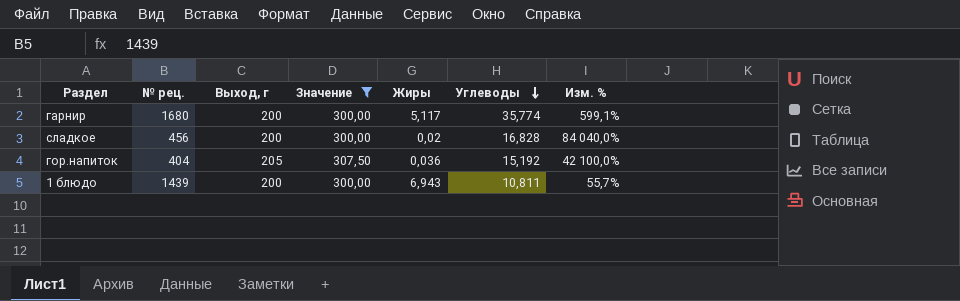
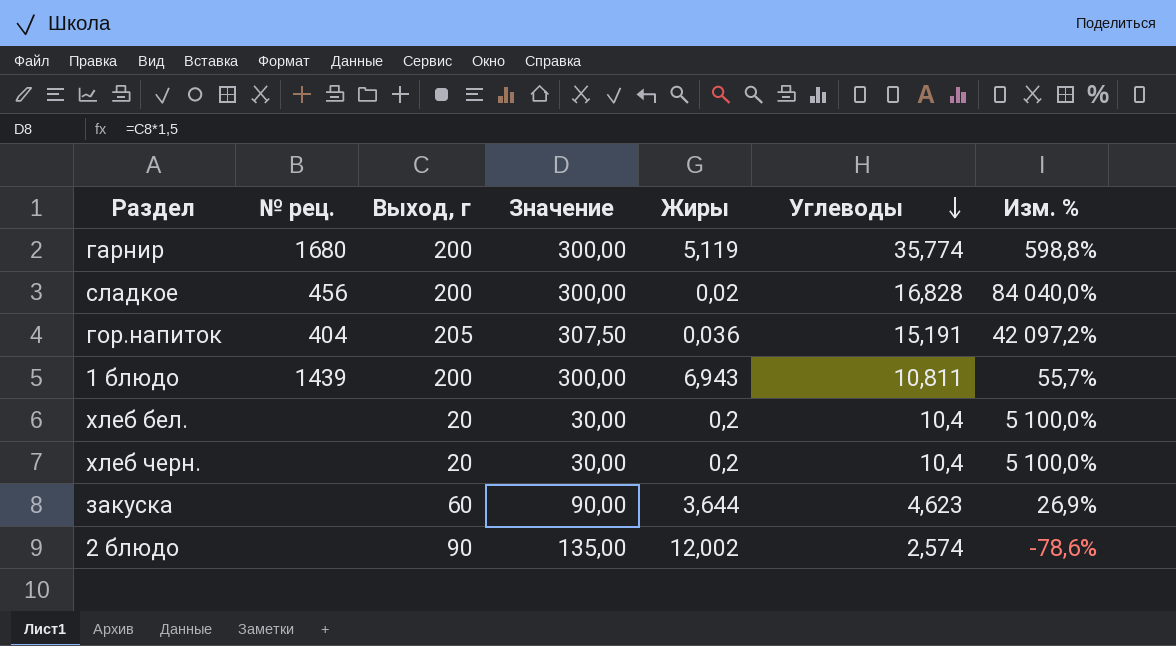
filter: Значение >= 300,00 -> none
гарнир | Жиры: 5,117 -> 5,119
гарнир | Изм. %: 599,1% -> 598,8%
гор.напиток | Углеводы: 15,192 -> 15,191
гор.напиток | Изм. %: 42 100,0% -> 42 097,2%

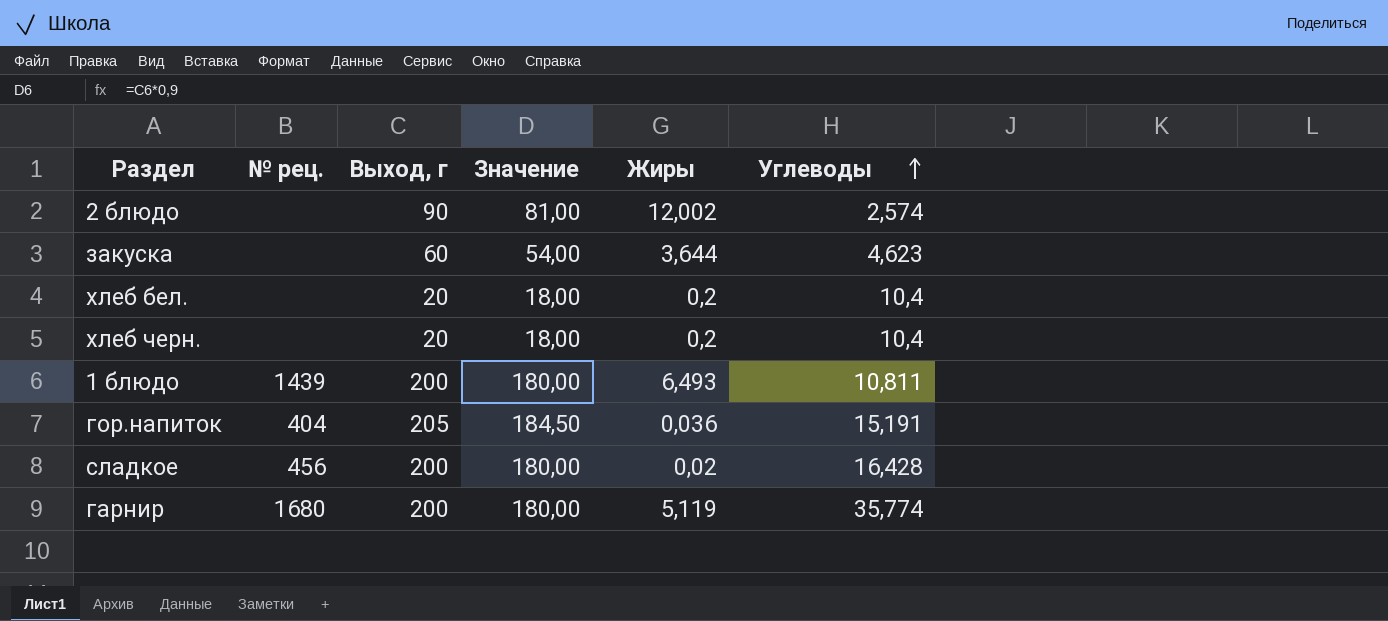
row order: Углеводы descending -> Углеводы ascending
column Изм. % | formula: ([Углеводы] - [Жиры]) / [Жиры] -> none
column Значение | formula: [Выход, г] * 1,5 -> [Выход, г] * 0,9
1 блюдо | Жиры: 6,943 -> 6,493
сладкое | Углеводы: 16,828 -> 16,428

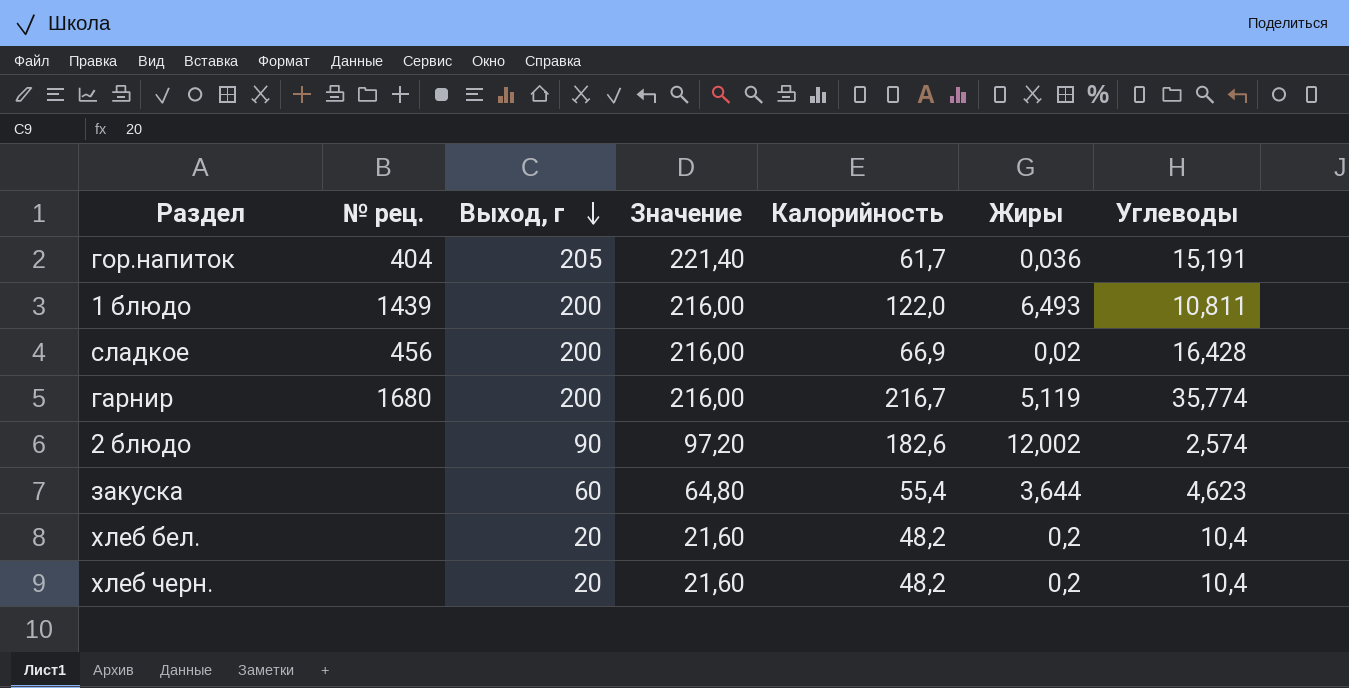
row order: Углеводы ascending -> Выход, г descending
column Значение | formula: [Выход, г] * 0,9 -> [Выход, г] * 1,08
column Калорийность | position: none -> 5

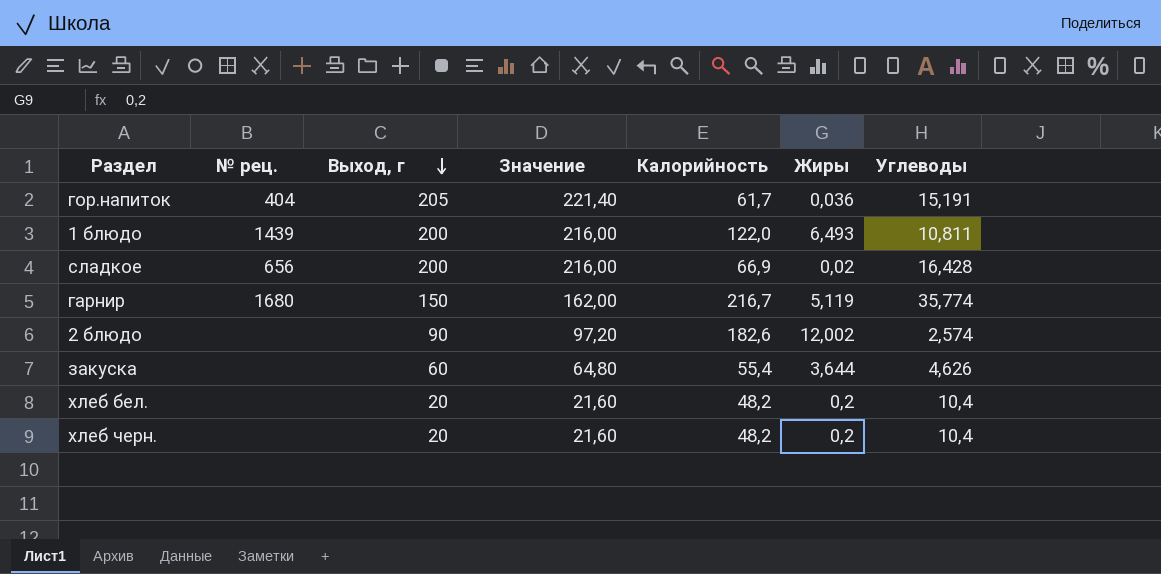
сладкое | № рец.: 456 -> 656
гарнир | Выход, г: 200 -> 150
гарнир | Значение: 216,00 -> 162,00
закуска | Углеводы: 4,623 -> 4,626

